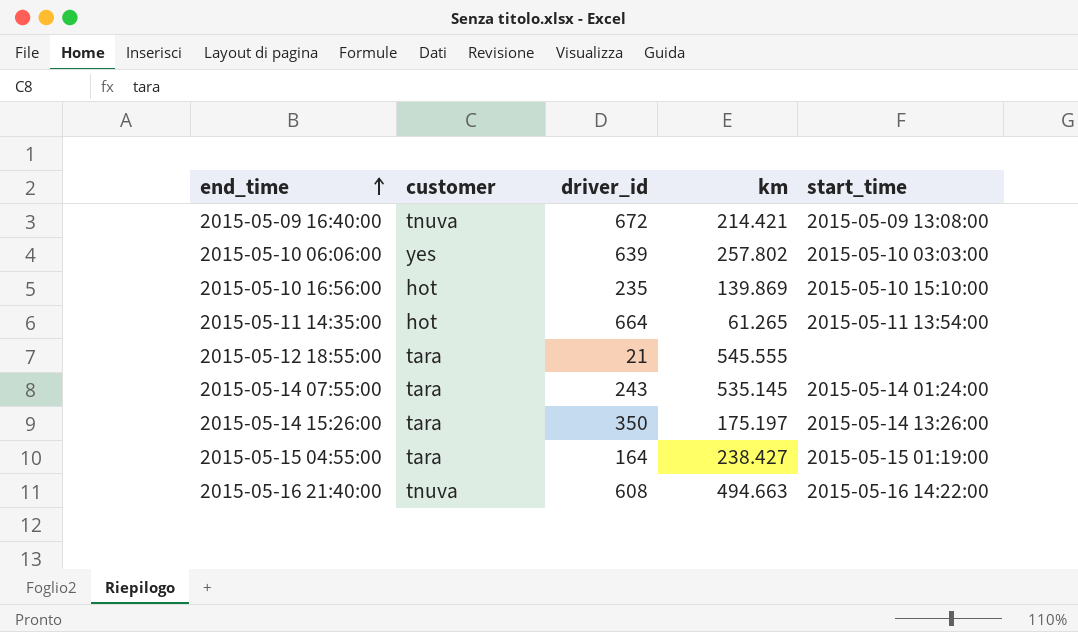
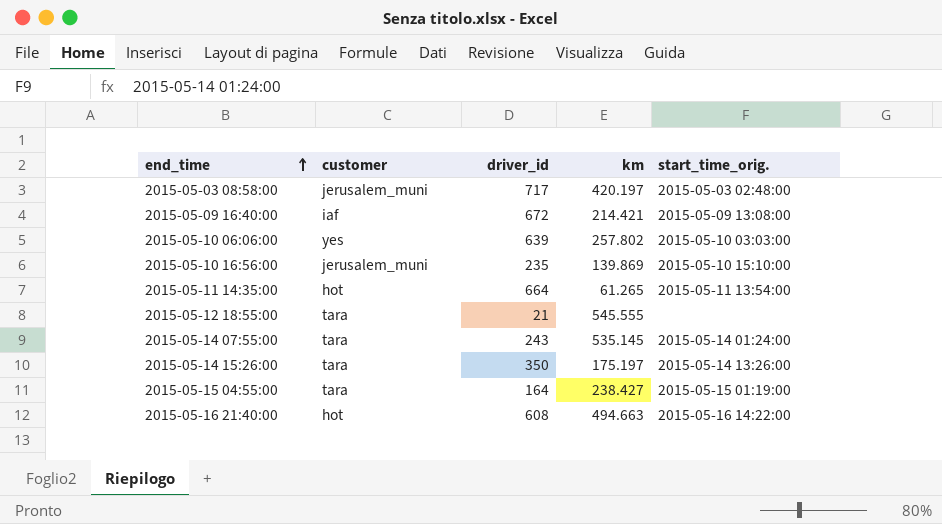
column name: start_time -> start_time_orig.
row 2015-05-03 08:58:00: none -> jerusalem_muni | 717 | 420.197 | 2015-05-03 02:48:00
2015-05-09 16:40:00 | customer: tnuva -> iaf
2015-05-10 16:56:00 | customer: hot -> jerusalem_muni
2015-05-16 21:40:00 | customer: tnuva -> hot

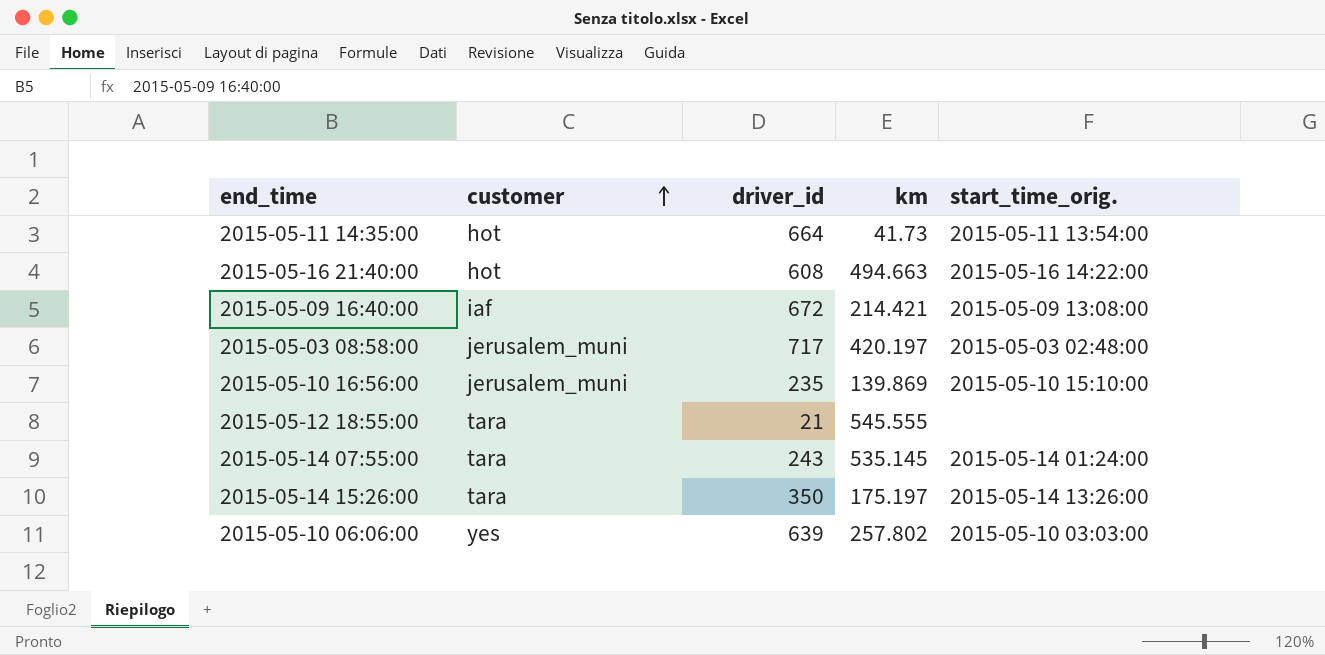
row order: end_time ascending -> customer ascending
row 2015-05-15 04:55:00: tara | 164 | 238.427 | 2015-05-15 01:19:00 -> none
2015-05-11 14:35:00 | km: 61.265 -> 41.73

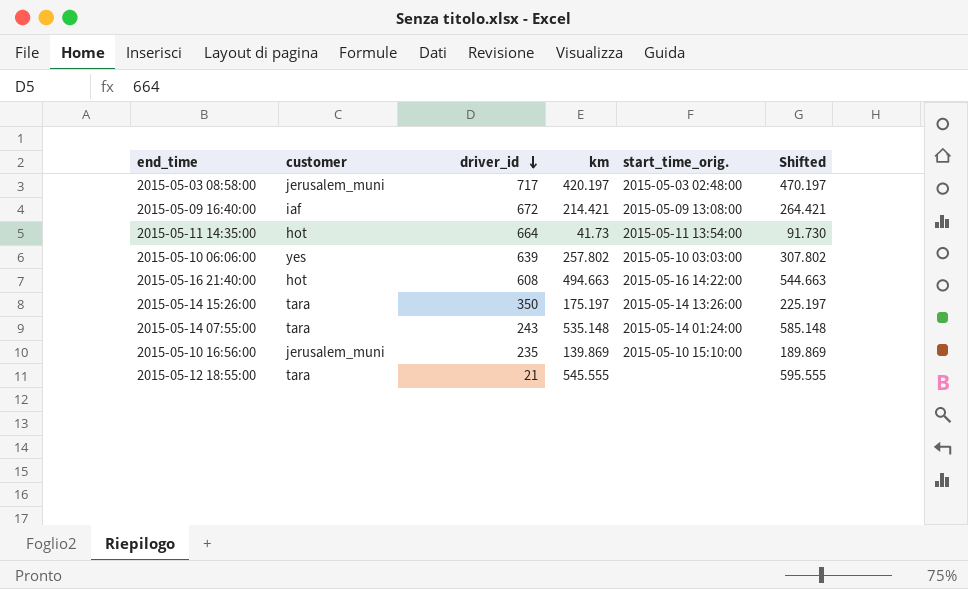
row order: customer ascending -> driver_id descending
column Shifted | formula: none -> [km] + 50
2015-05-14 07:55:00 | km: 535.145 -> 535.148

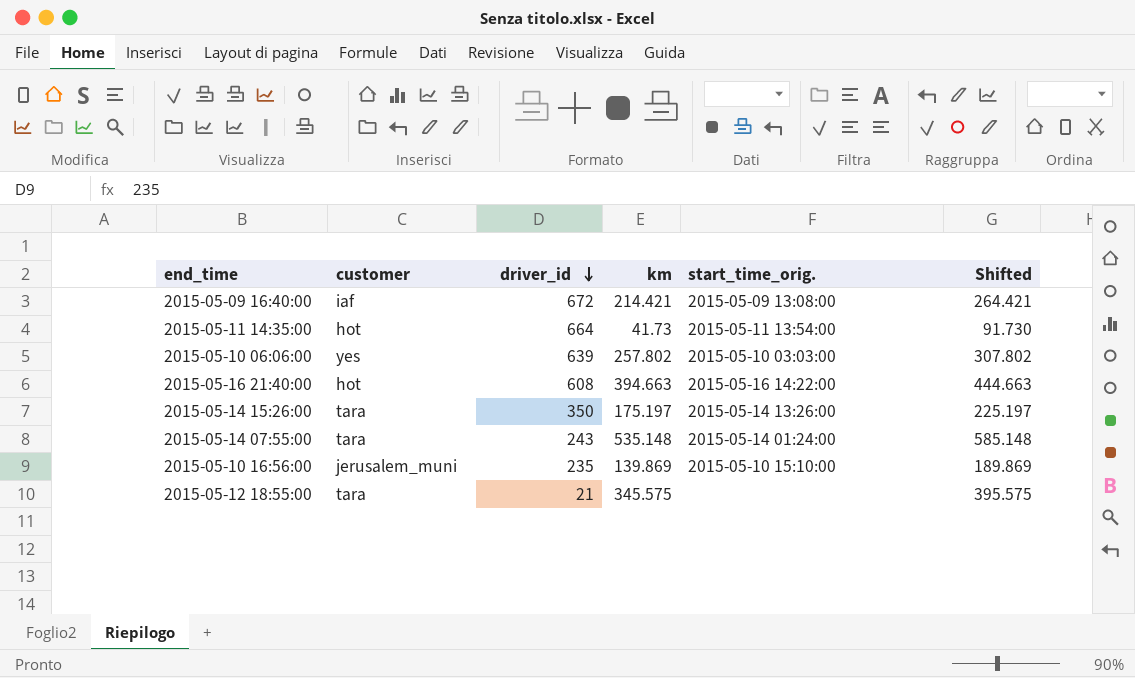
row 2015-05-03 08:58:00: jerusalem_muni | 717 | 420.197 | 2015-05-03 02:48:00 | 470.197 -> none
2015-05-16 21:40:00 | km: 494.663 -> 394.663
2015-05-16 21:40:00 | Shifted: 544.663 -> 444.663
2015-05-12 18:55:00 | km: 545.555 -> 345.575
2015-05-12 18:55:00 | Shifted: 595.555 -> 395.575

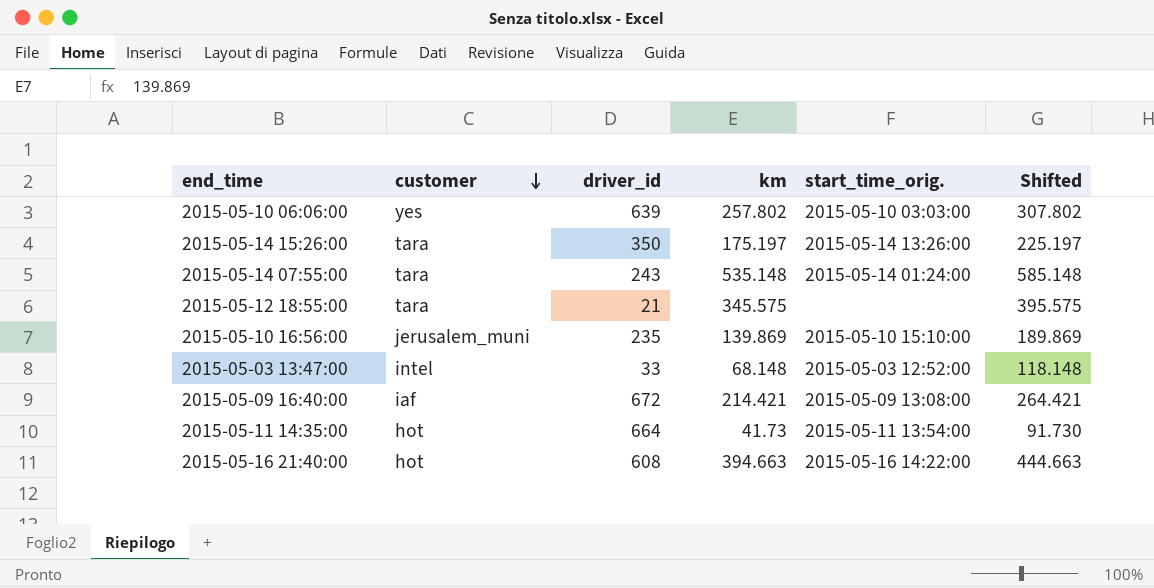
row order: driver_id descending -> customer descending
row 2015-05-03 13:47:00: none -> intel | 33 | 68.148 | 2015-05-03 12:52:00 | 118.148

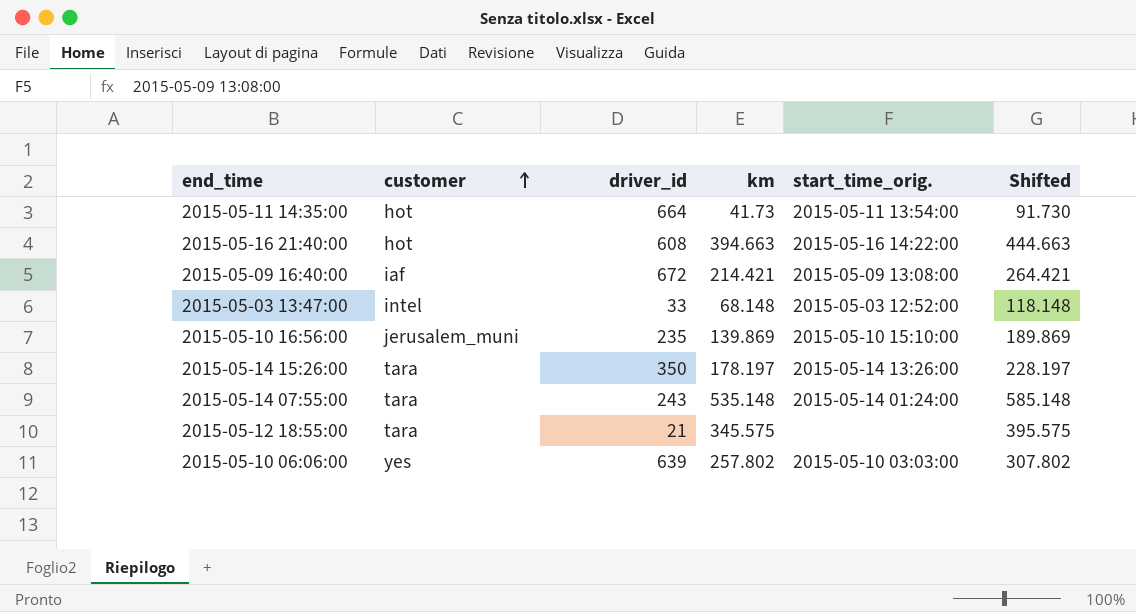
row order: customer descending -> customer ascending
2015-05-14 15:26:00 | km: 175.197 -> 178.197
2015-05-14 15:26:00 | Shifted: 225.197 -> 228.197

